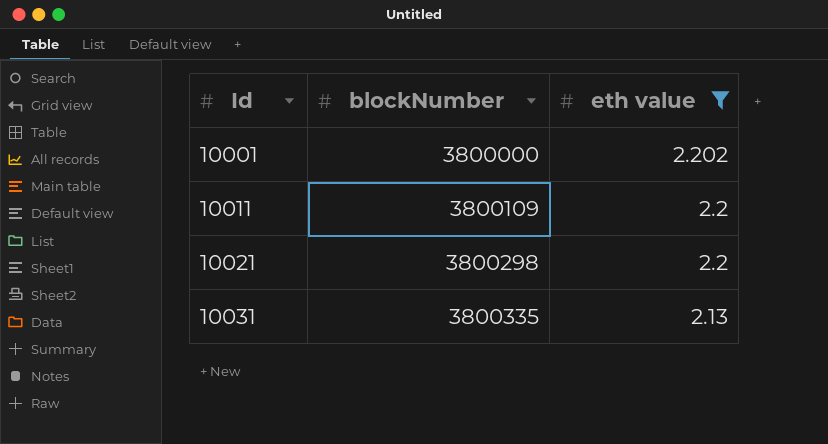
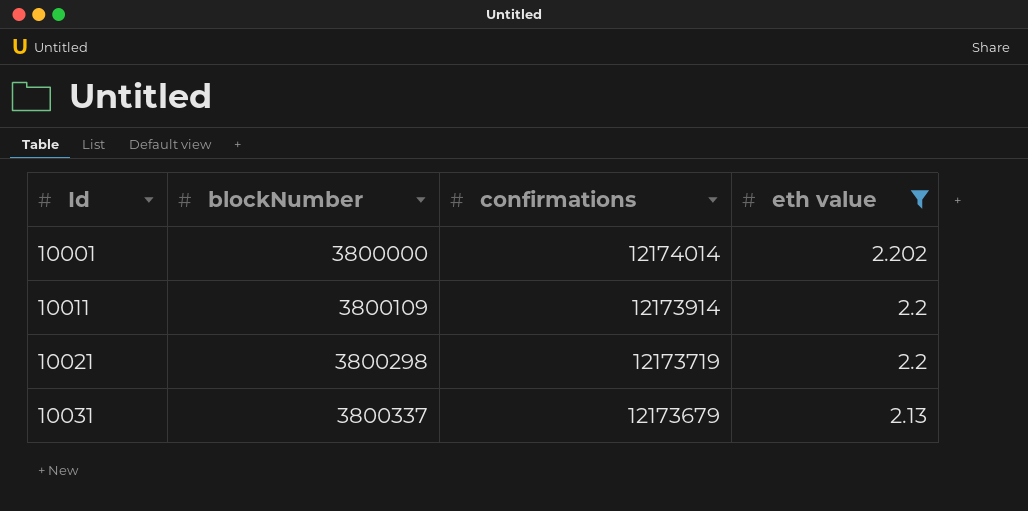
column confirmations | position: none -> 3
10031 | blockNumber: 3800335 -> 3800337

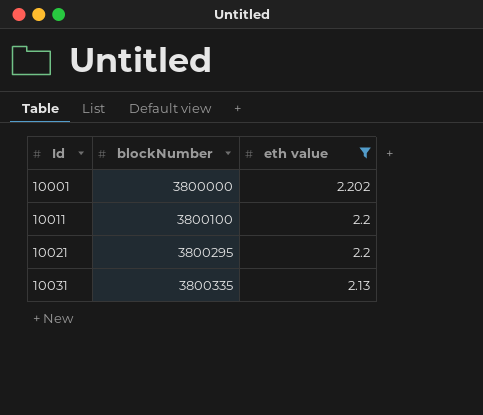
column confirmations | position: 3 -> none
10011 | blockNumber: 3800109 -> 3800100
10021 | blockNumber: 3800298 -> 3800295
10031 | blockNumber: 3800337 -> 3800335

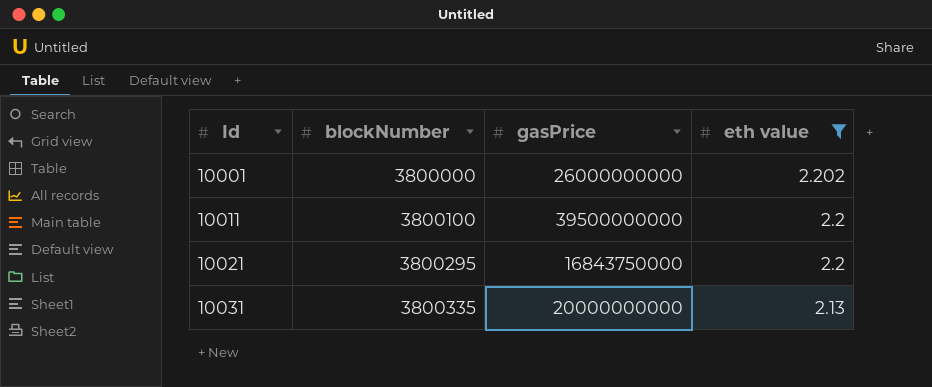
column gasPrice | position: none -> 3

